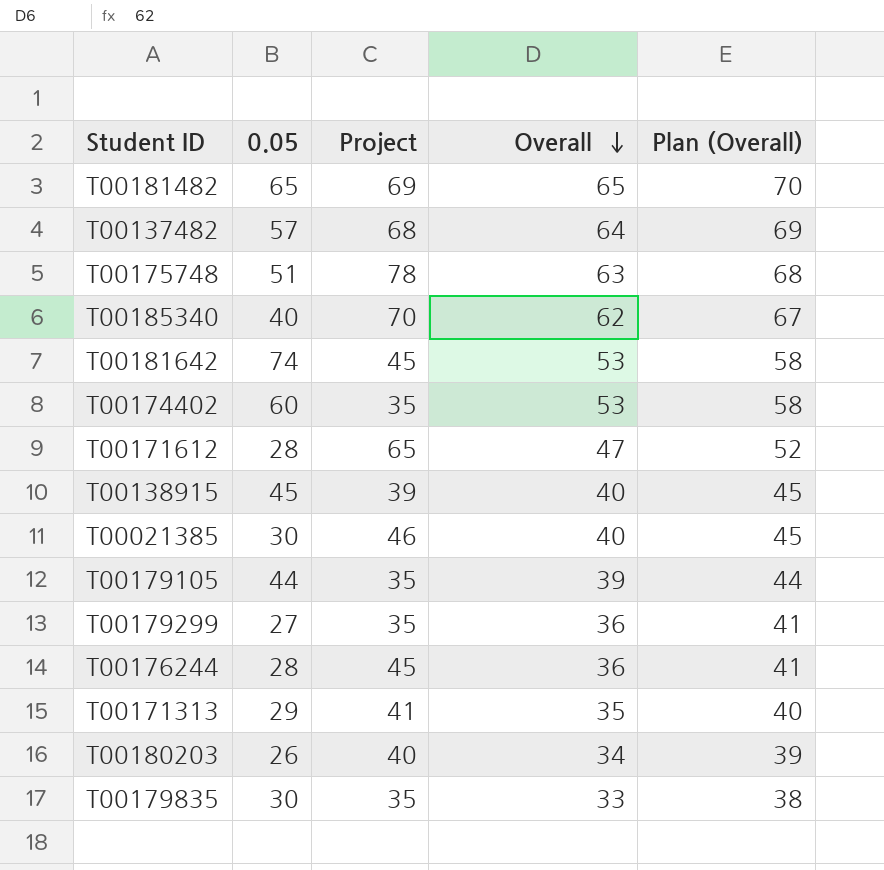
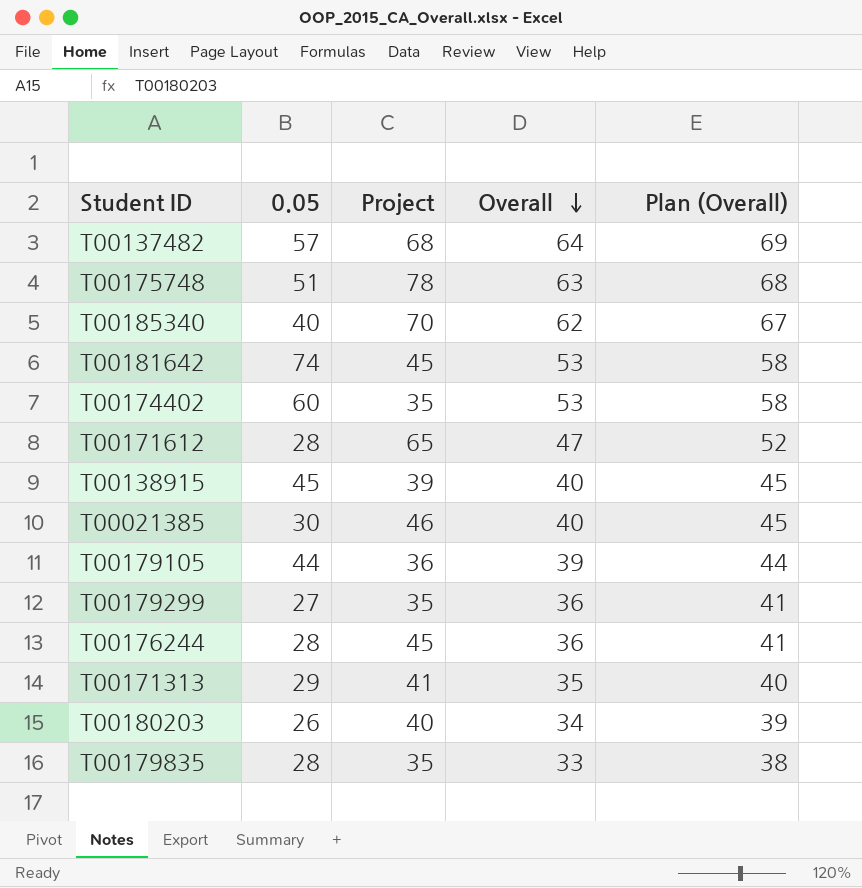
row T00181482: 65 | 69 | 65 | 70 -> none
T00179105 | Project: 35 -> 36
T00179835 | 0.05: 30 -> 28

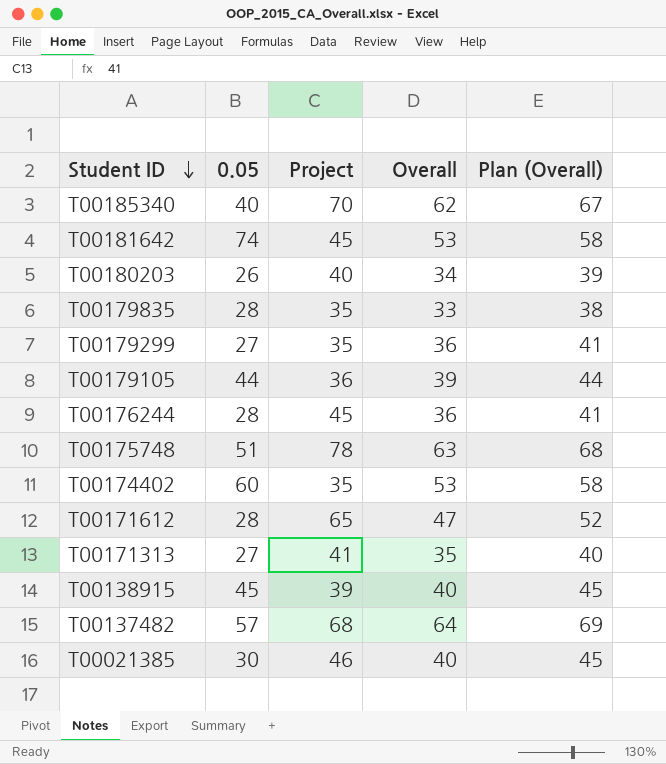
row order: Overall descending -> Student ID descending
T00171313 | 0.05: 29 -> 27

